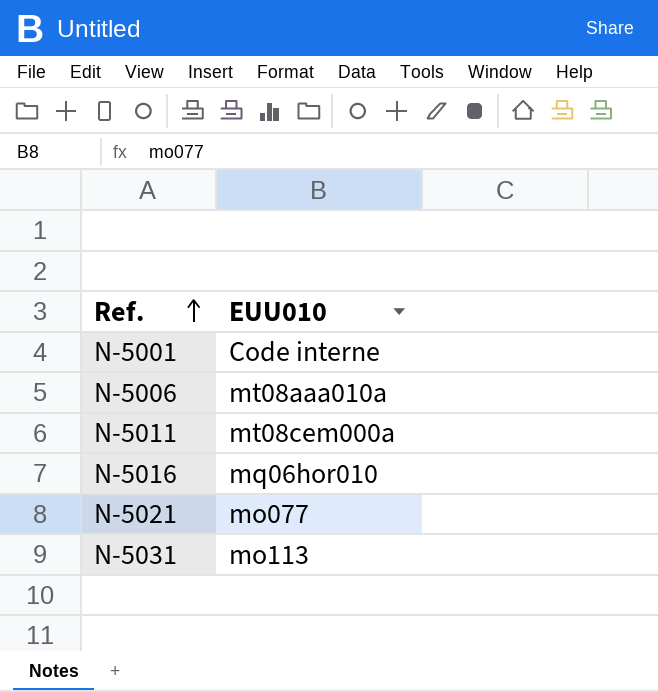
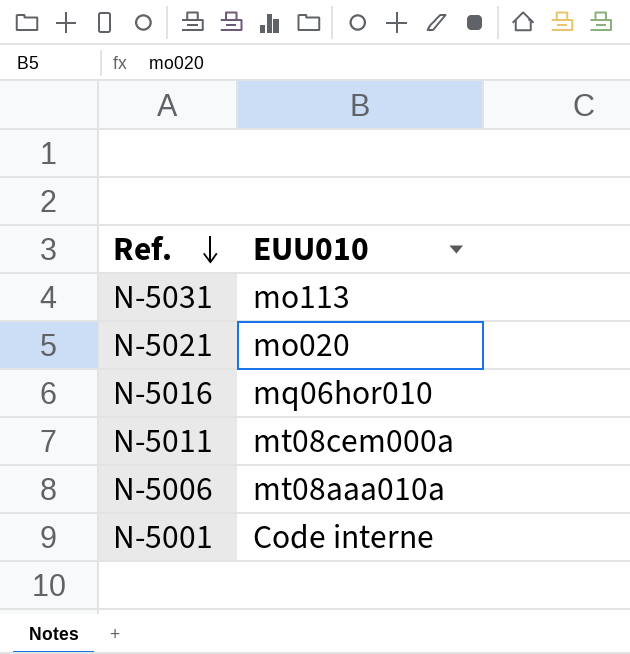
row order: Ref. ascending -> Ref. descending
N-5021 | EUU010: mo077 -> mo020

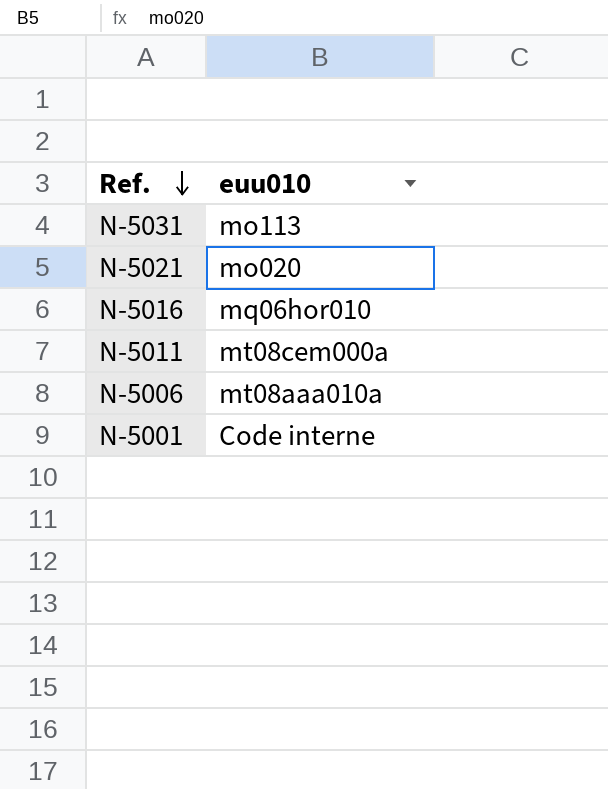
column name: EUU010 -> euu010

